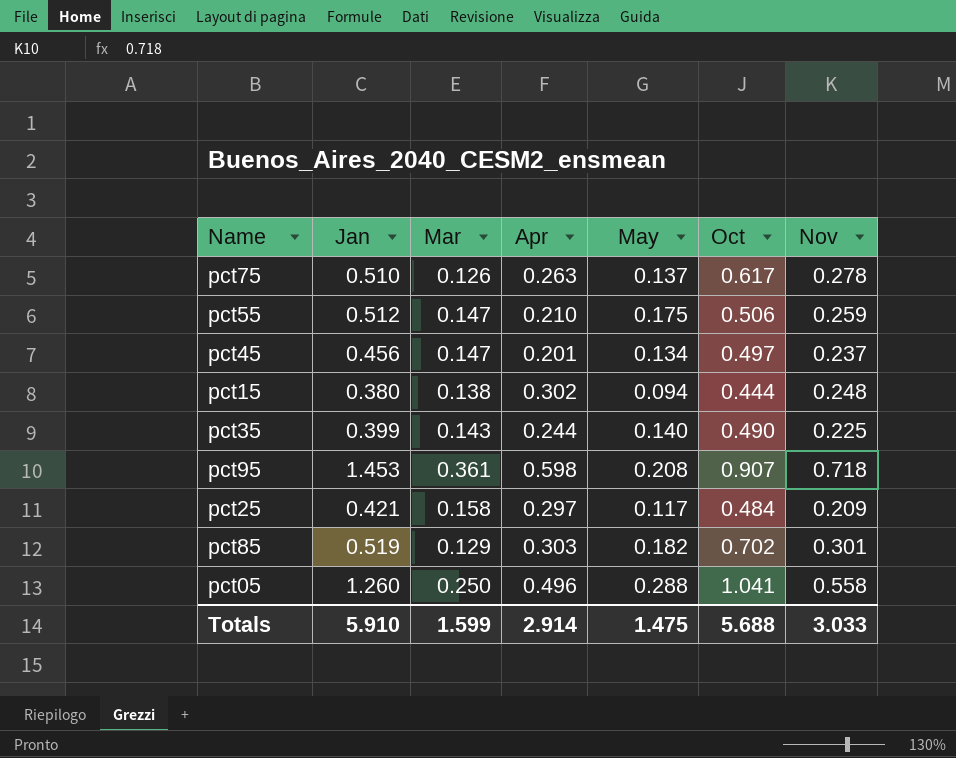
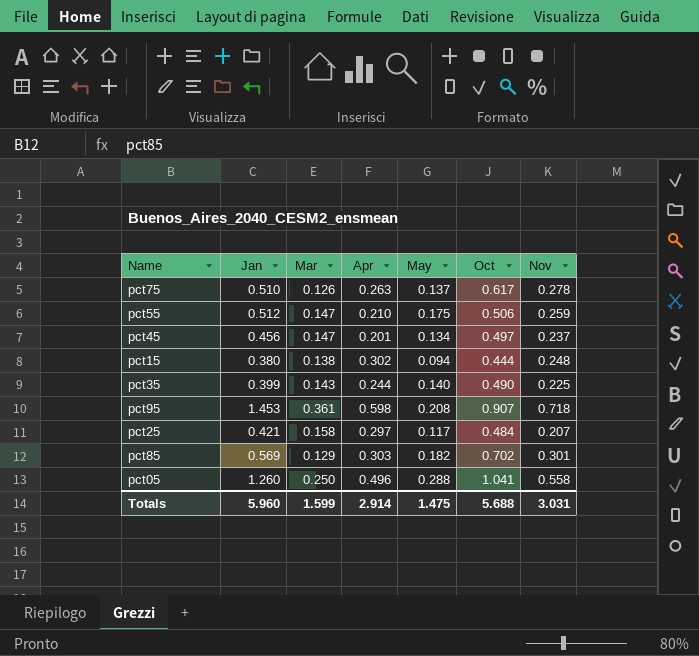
pct25 | Nov: 0.209 -> 0.207
pct85 | Jan: 0.519 -> 0.569
Totals | Jan: 5.910 -> 5.960
Totals | Nov: 3.033 -> 3.031

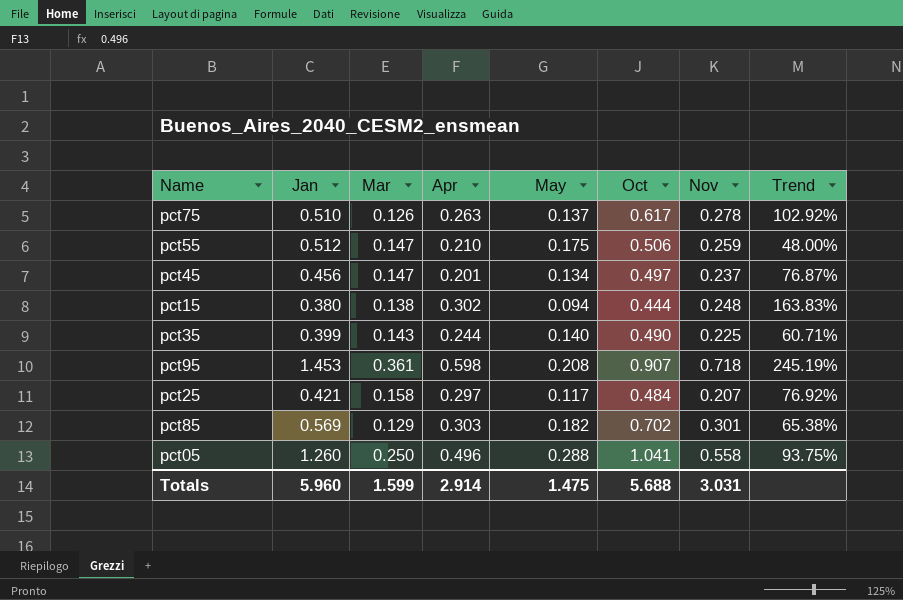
column Trend | formula: none -> ([Nov] - [May]) / [May]

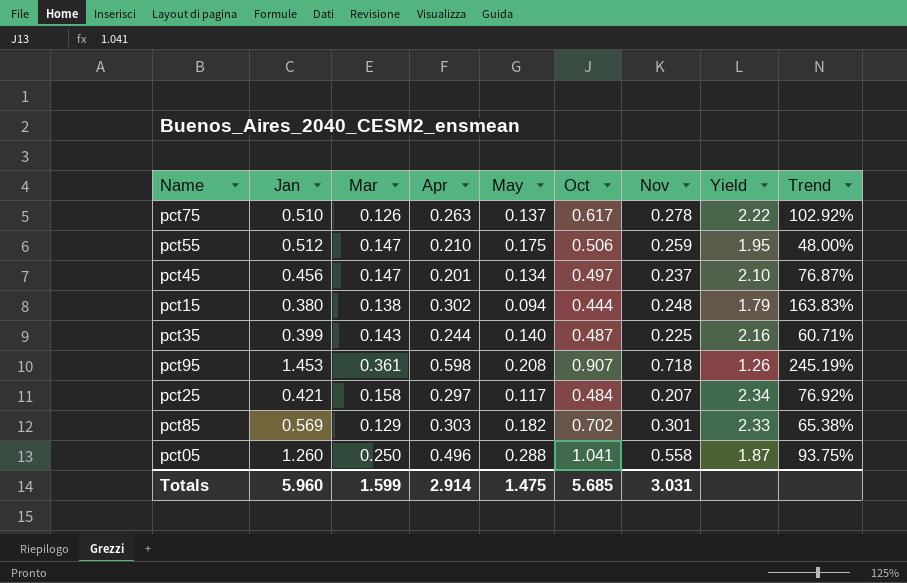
column Yield | formula: none -> [Oct] / [Nov]
pct35 | Oct: 0.490 -> 0.487
Totals | Oct: 5.688 -> 5.685

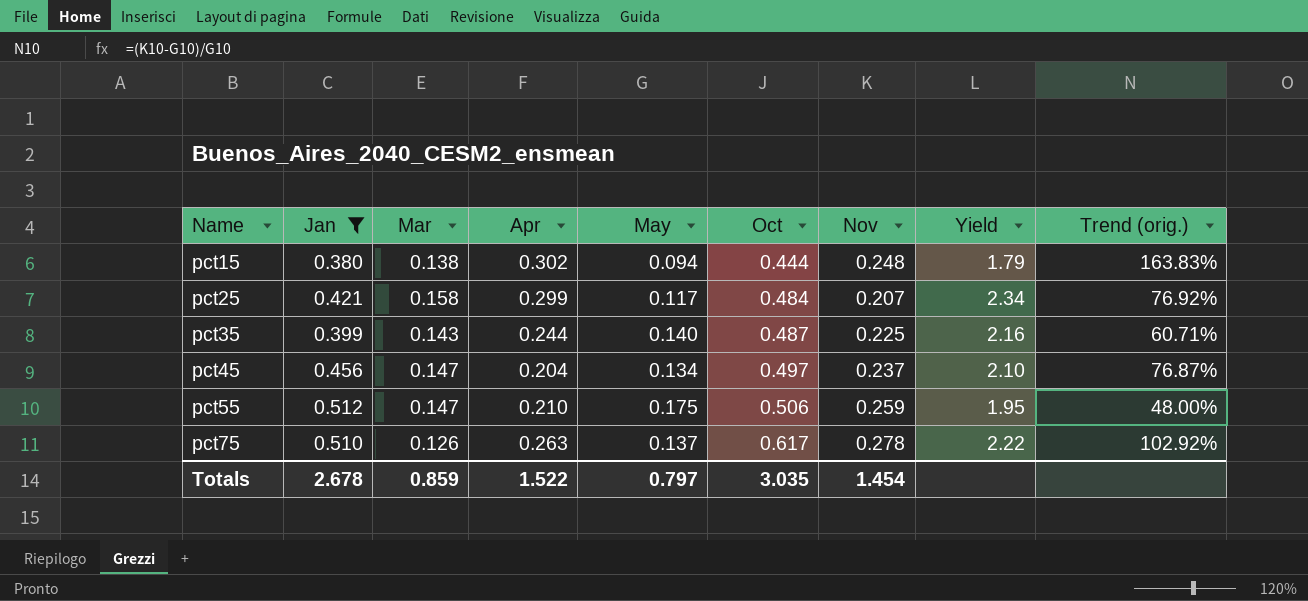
filter: none -> Jan <= 0.512
row order: none -> Name ascending
column name: Trend -> Trend (orig.)
pct25 | Apr: 0.297 -> 0.299
pct45 | Apr: 0.201 -> 0.204
Totals | Jan: 5.960 -> 2.678
Totals | Mar: 1.599 -> 0.859
Totals | Apr: 2.914 -> 1.522
Totals | May: 1.475 -> 0.797
Totals | Oct: 5.685 -> 3.035
Totals | Nov: 3.031 -> 1.454

